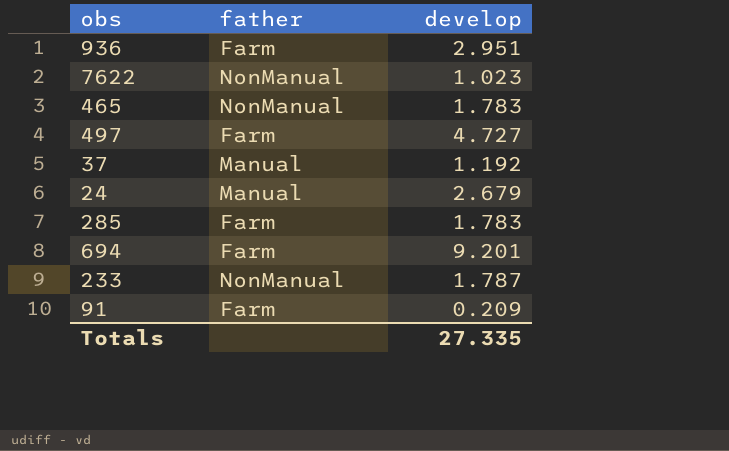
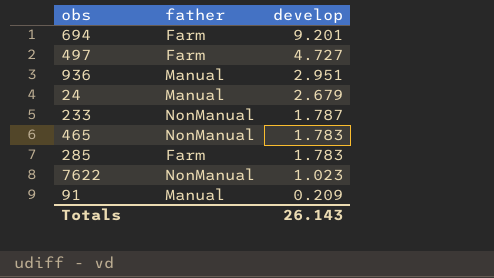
row order: none -> develop descending
row 37: Manual | 1.192 -> none
936 | father: Farm -> Manual
91 | father: Farm -> Manual
Totals | develop: 27.335 -> 26.143

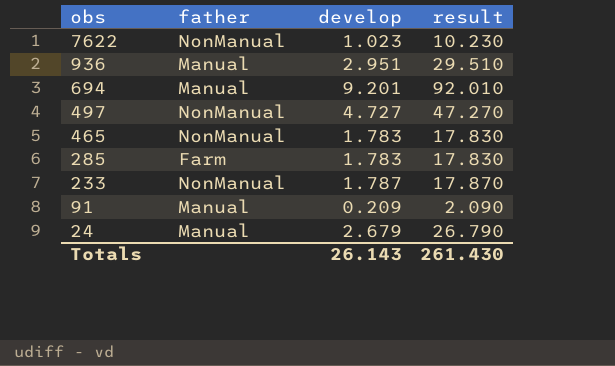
row order: develop descending -> obs descending
column result | formula: none -> [develop] * 10
694 | father: Farm -> Manual
497 | father: Farm -> NonManual

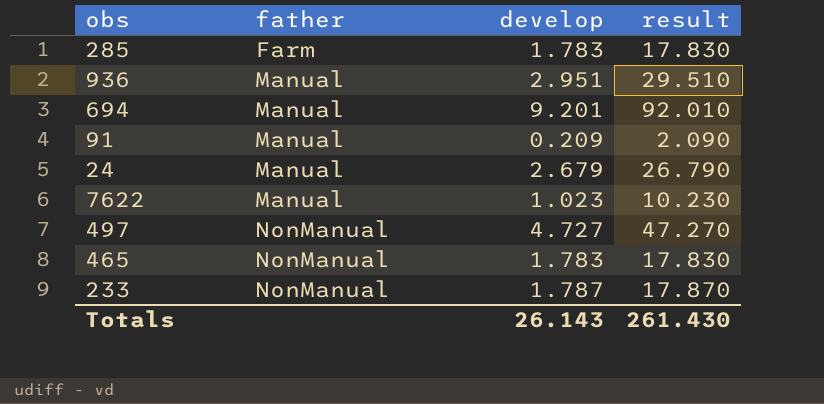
row order: obs descending -> father ascending
7622 | father: NonManual -> Manual

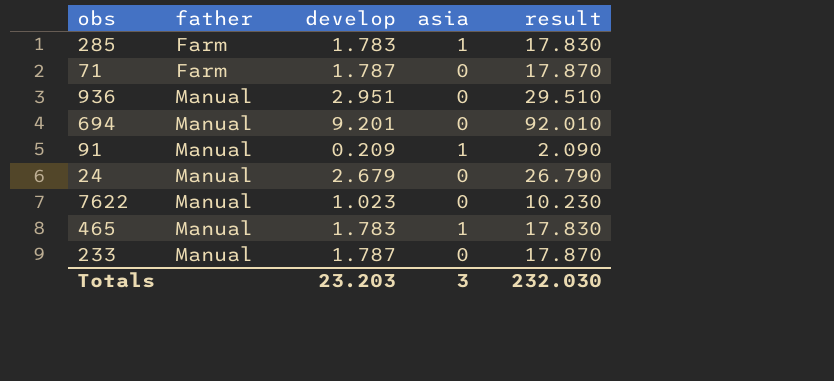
column asia | position: none -> 4
row 497: NonManual | 4.727 | 47.270 -> none
row 71: none -> Farm | 1.787 | 0 | 17.870
465 | father: NonManual -> Manual
233 | father: NonManual -> Manual
Totals | develop: 26.143 -> 23.203
Totals | result: 261.430 -> 232.030

